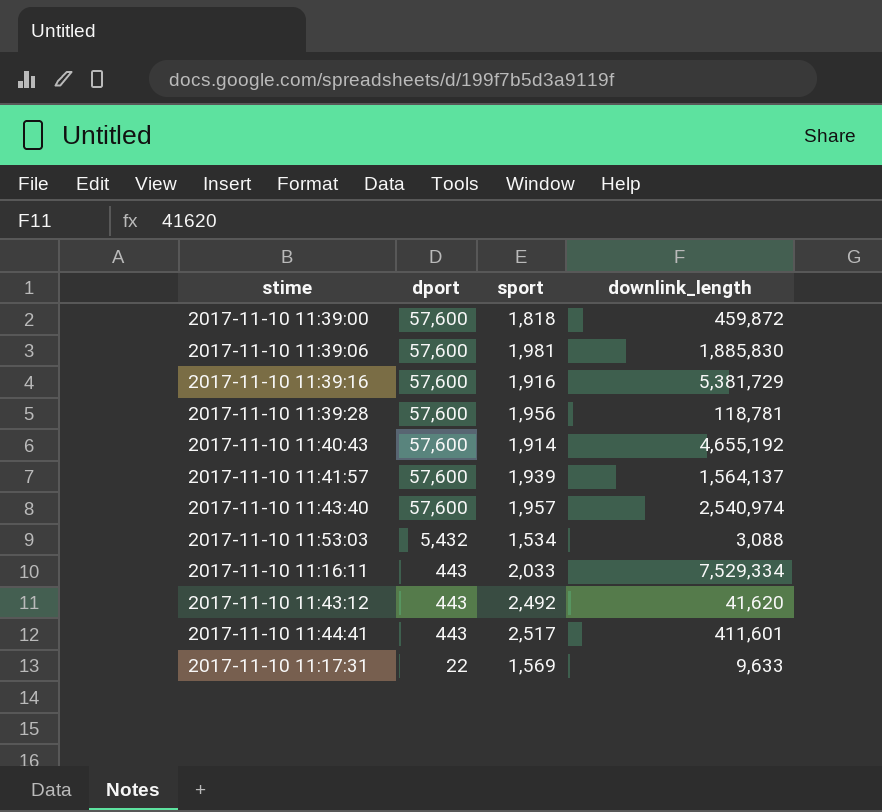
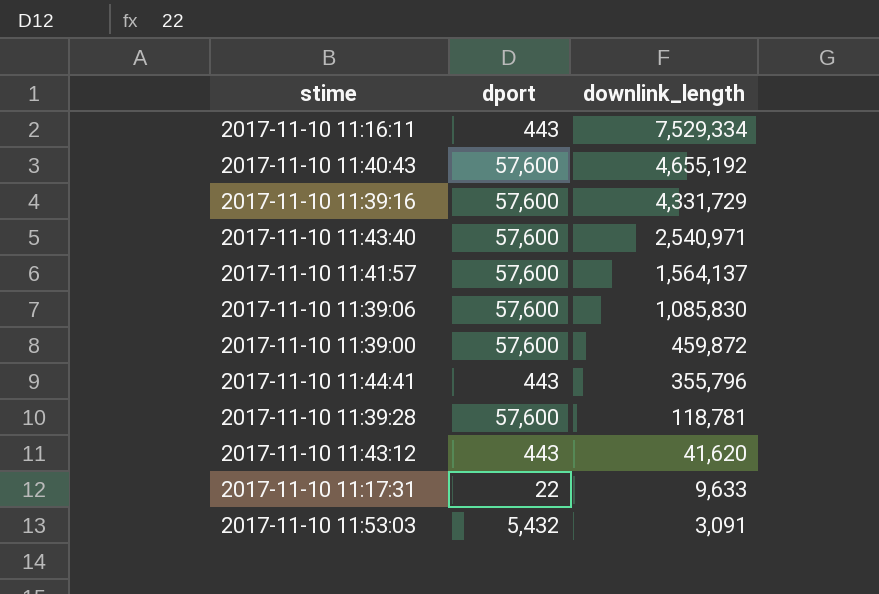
row order: dport descending -> downlink_length descending
column sport | position: 3 -> none
2017-11-10 11:39:16 | downlink_length: 5,381,729 -> 4,331,729
2017-11-10 11:43:40 | downlink_length: 2,540,974 -> 2,540,971
2017-11-10 11:39:06 | downlink_length: 1,885,830 -> 1,085,830
2017-11-10 11:44:41 | downlink_length: 411,601 -> 355,796
2017-11-10 11:53:03 | downlink_length: 3,088 -> 3,091

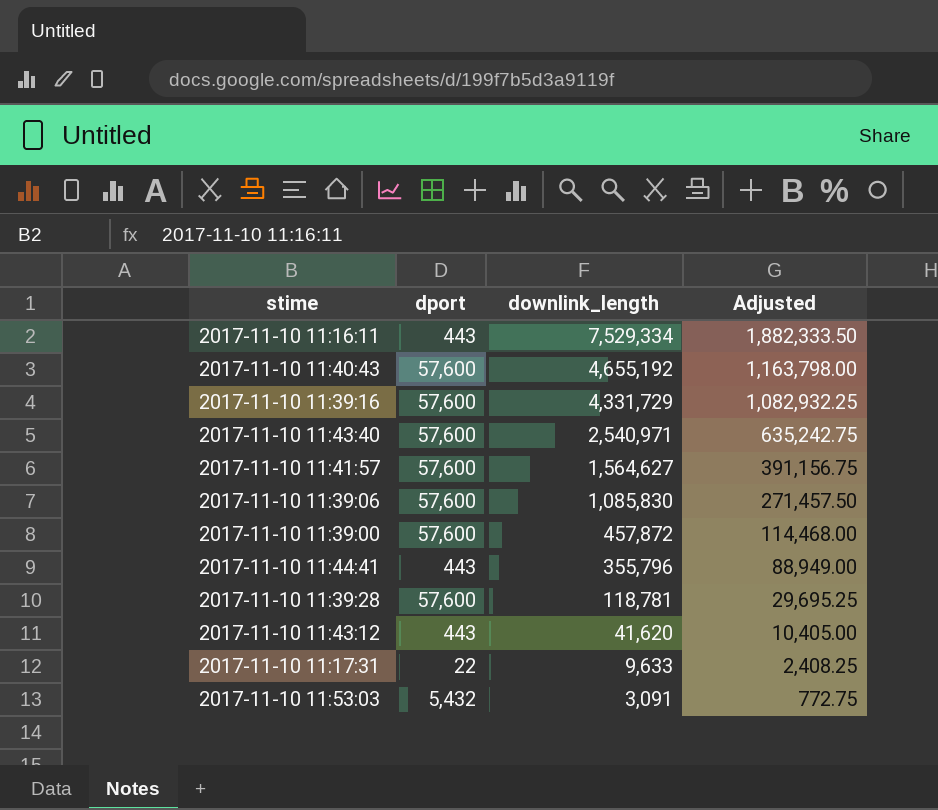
column Adjusted | formula: none -> [downlink_length] * 0.25
2017-11-10 11:41:57 | downlink_length: 1,564,137 -> 1,564,627
2017-11-10 11:39:00 | downlink_length: 459,872 -> 457,872

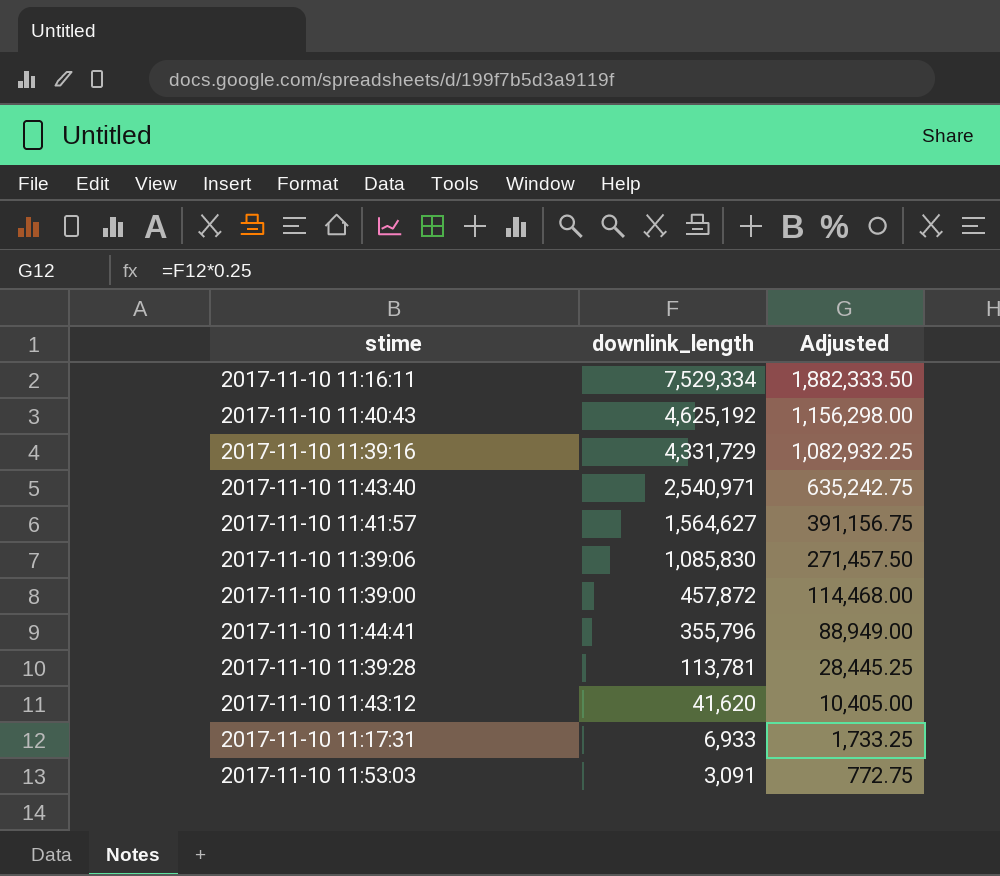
column dport | position: 2 -> none
2017-11-10 11:40:43 | downlink_length: 4,655,192 -> 4,625,192
2017-11-10 11:40:43 | Adjusted: 1,163,798.00 -> 1,156,298.00
2017-11-10 11:39:28 | downlink_length: 118,781 -> 113,781
2017-11-10 11:39:28 | Adjusted: 29,695.25 -> 28,445.25
2017-11-10 11:17:31 | downlink_length: 9,633 -> 6,933
2017-11-10 11:17:31 | Adjusted: 2,408.25 -> 1,733.25

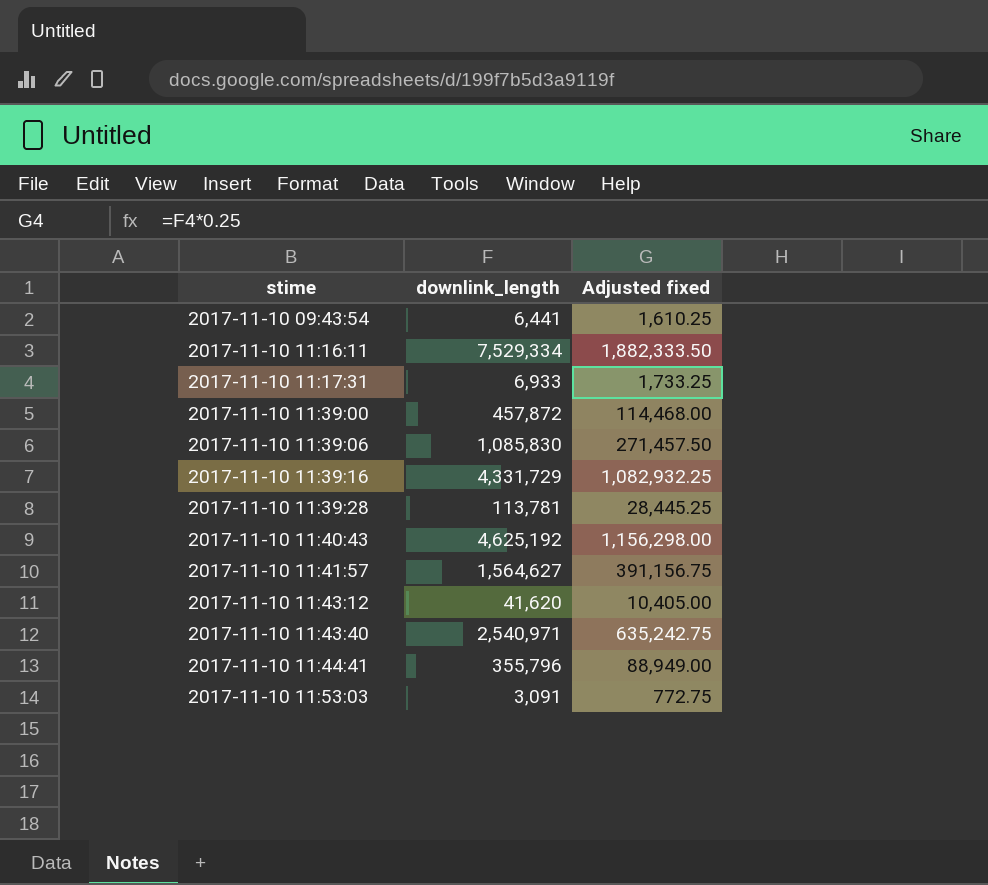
row order: downlink_length descending -> stime ascending
column name: Adjusted -> Adjusted fixed
row 2017-11-10 09:43:54: none -> 6,441 | 1,610.25

